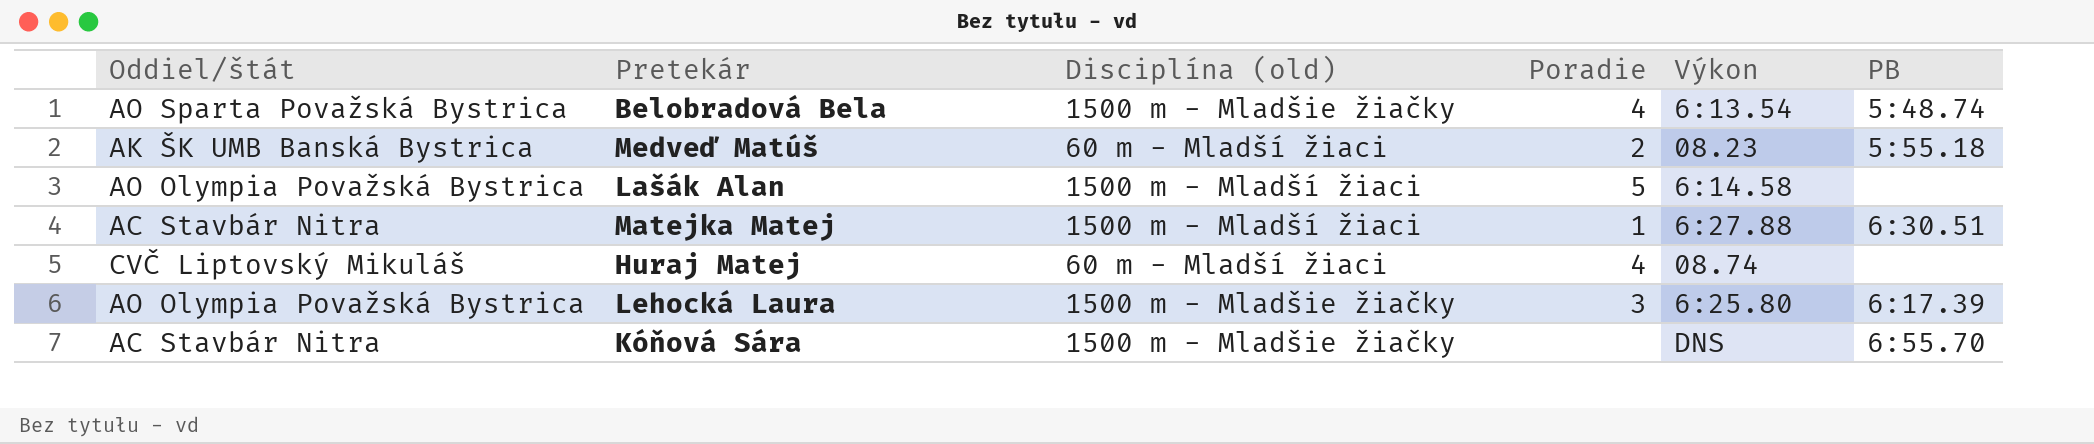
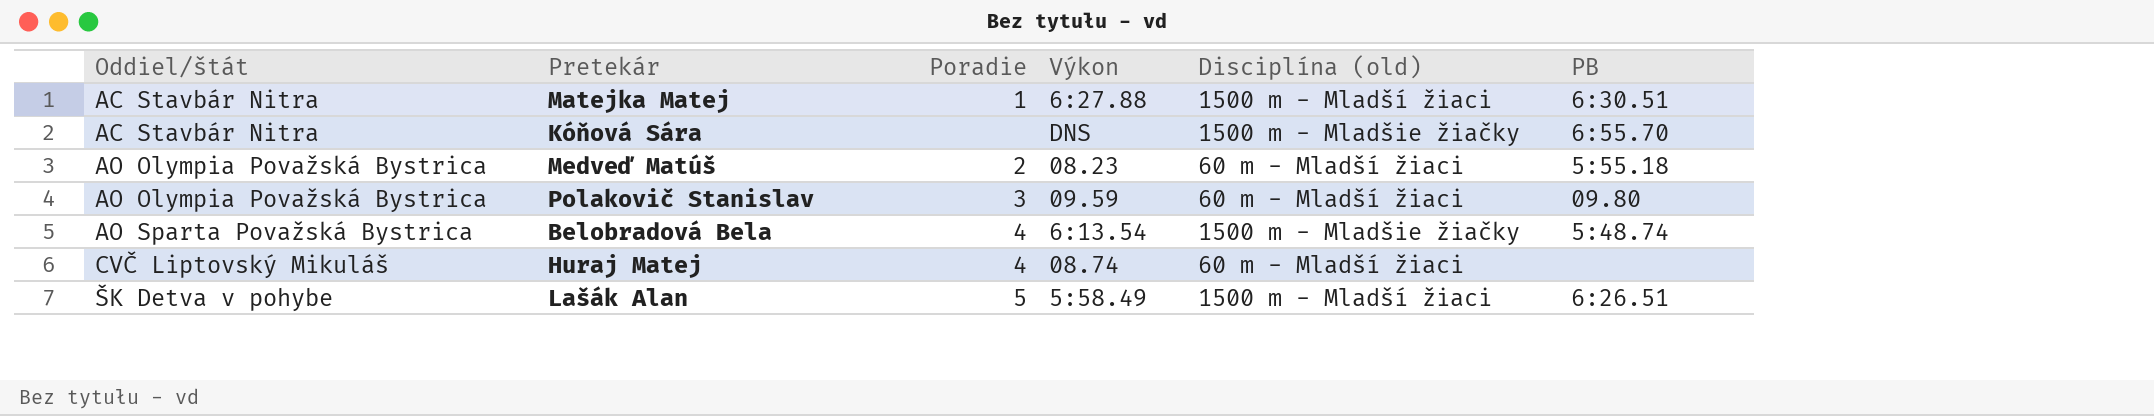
row order: none -> Oddiel/štát ascending
column Disciplína (old) | position: 3 -> 5
row Lehocká Laura: AO Olympia Považská Bystrica | 1500 m - Mladšie žiačky | 3 | 6:25.80 | 6:17.39 -> none
Medveď Matúš | Oddiel/štát: AK ŠK UMB Banská Bystrica -> AO Olympia Považská Bystrica
row Polakovič Stanislav: none -> AO Olympia Považská Bystrica | 3 | 09.59 | 60 m - Mladší žiaci | 09.80
Lašák Alan | Oddiel/štát: AO Olympia Považská Bystrica -> ŠK Detva v pohybe
Lašák Alan | Výkon: 6:14.58 -> 5:58.49
Lašák Alan | PB: none -> 6:26.51

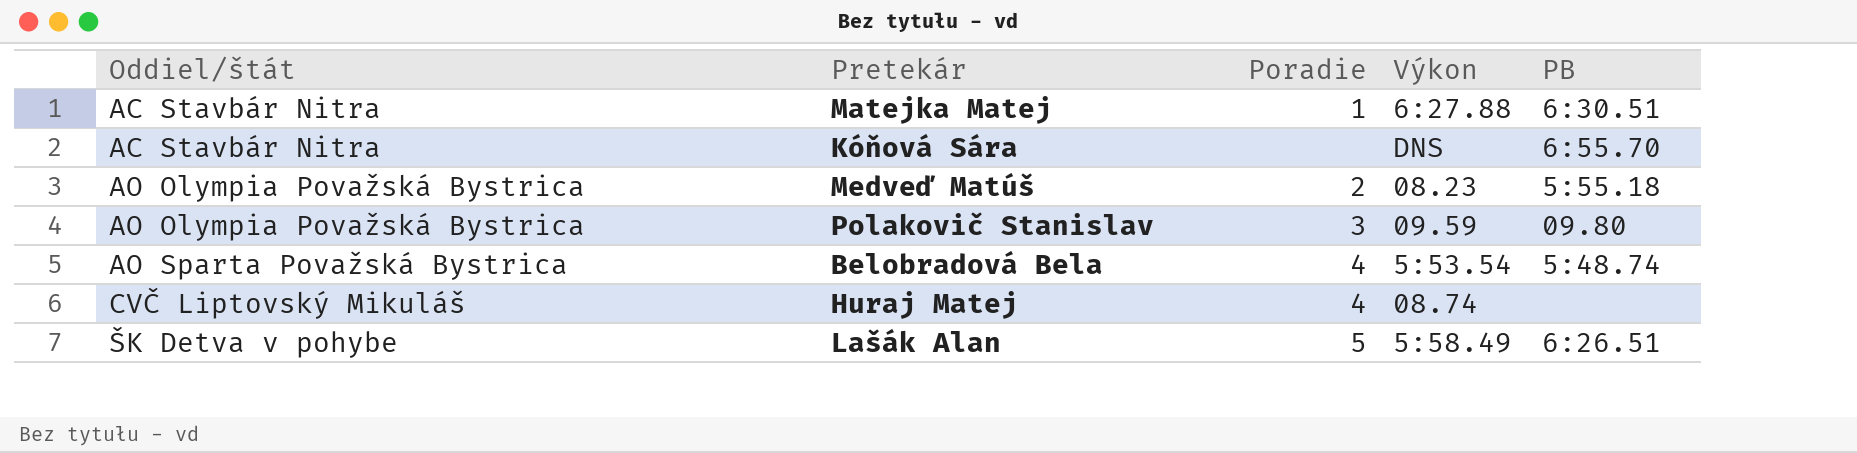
column Disciplína (old) | position: 5 -> none
Belobradová Bela | Výkon: 6:13.54 -> 5:53.54

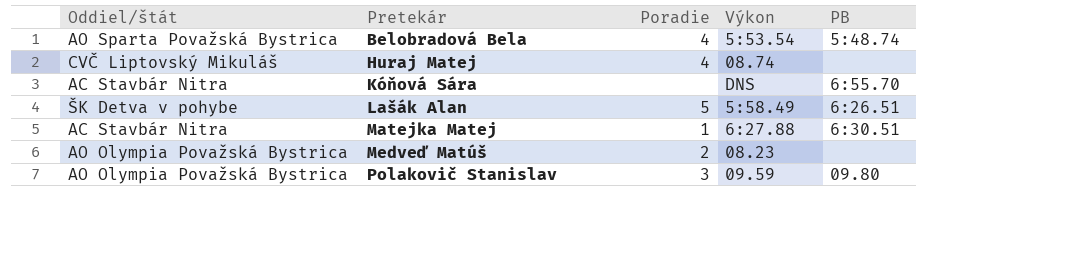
row order: Oddiel/štát ascending -> Pretekár ascending
Medveď Matúš | PB: 5:55.18 -> none

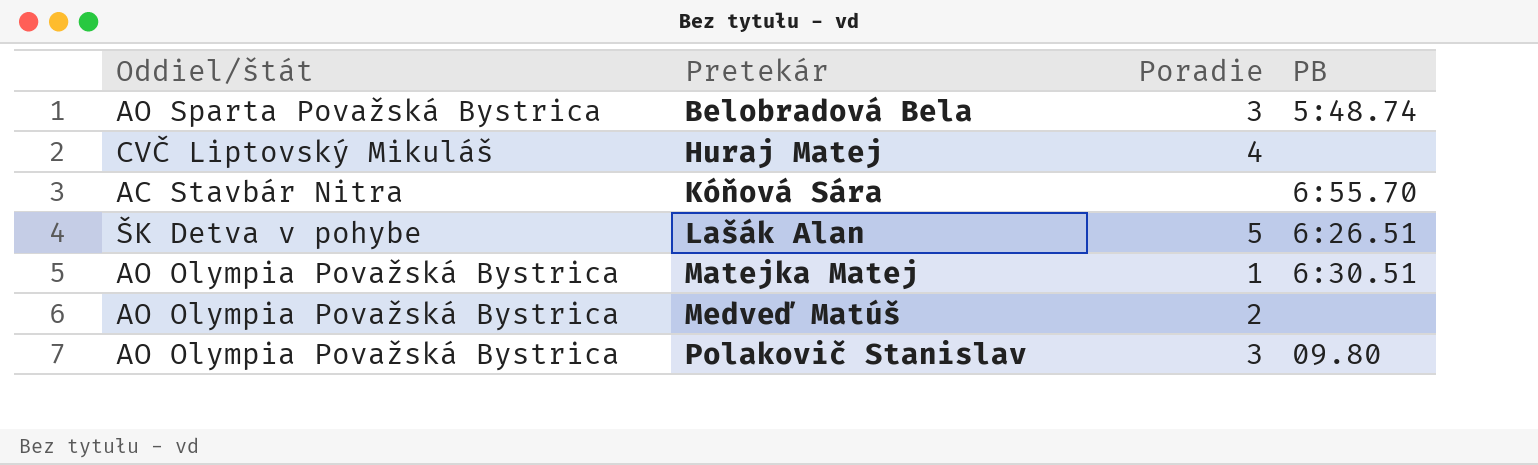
column Výkon | position: 4 -> none
Belobradová Bela | Poradie: 4 -> 3
Matejka Matej | Oddiel/štát: AC Stavbár Nitra -> AO Olympia Považská Bystrica

